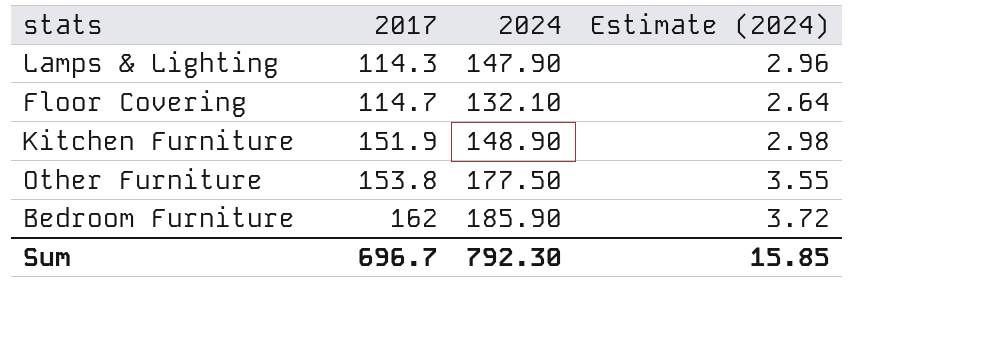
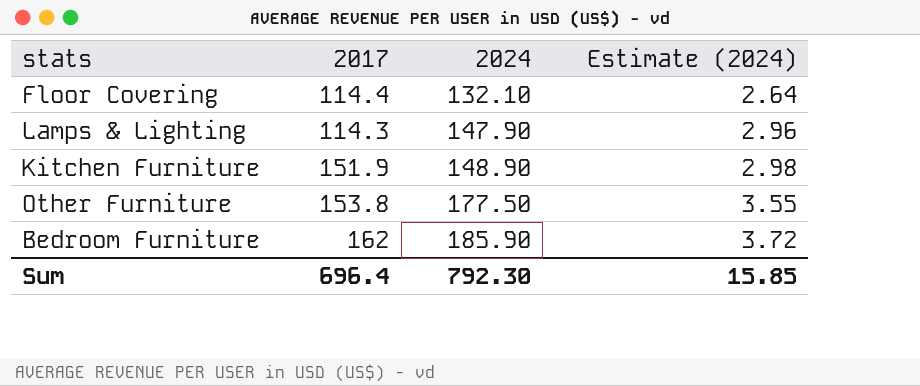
row order: 2017 ascending -> 2024 ascending
Floor Covering | 2017: 114.7 -> 114.4
Sum | 2017: 696.7 -> 696.4

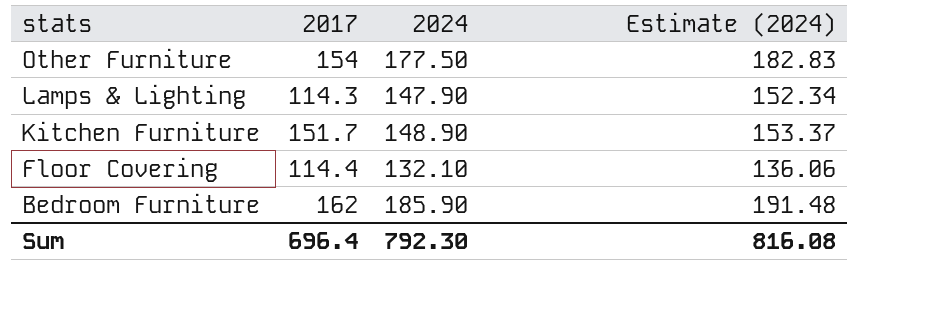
row order: 2024 ascending -> stats descending
column Estimate (2024) | formula: [2024] * 0.02 -> [2024] * 1.03
Other Furniture | 2017: 153.8 -> 154
Kitchen Furniture | 2017: 151.9 -> 151.7
Sum | Estimate (2024): 15.85 -> 816.08

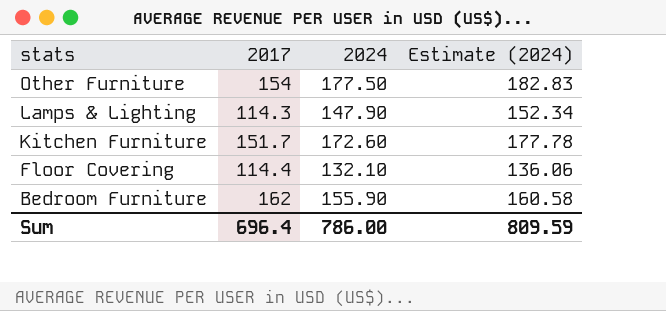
Kitchen Furniture | 2024: 148.90 -> 172.60
Kitchen Furniture | Estimate (2024): 153.37 -> 177.78
Bedroom Furniture | 2024: 185.90 -> 155.90
Bedroom Furniture | Estimate (2024): 191.48 -> 160.58
Sum | 2024: 792.30 -> 786.00
Sum | Estimate (2024): 816.08 -> 809.59

